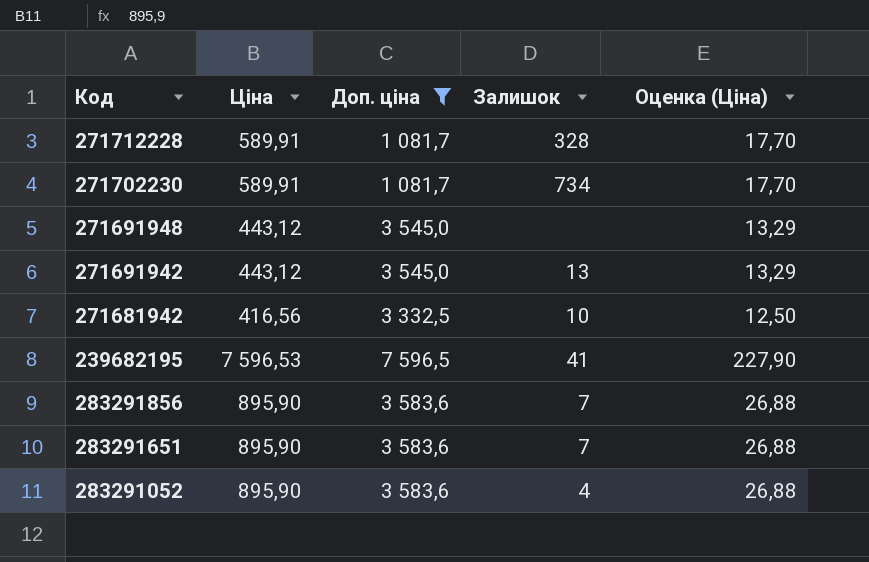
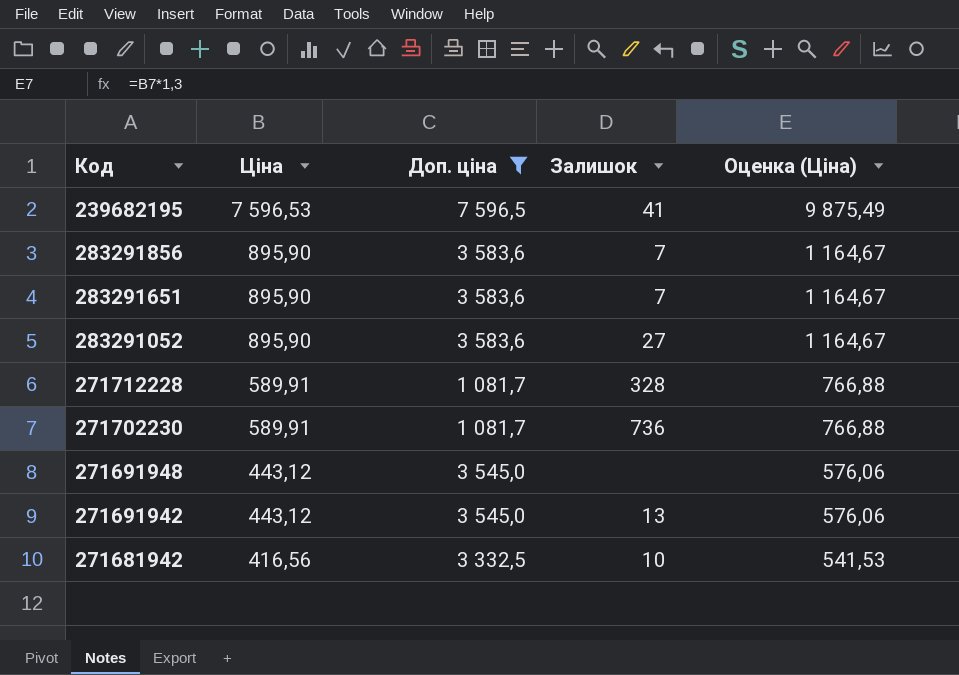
row order: none -> Ціна descending
column Оценка (Ціна) | formula: [Ціна] * 0,03 -> [Ціна] * 1,3
283291052 | Залишок: 4 -> 27
271702230 | Залишок: 734 -> 736

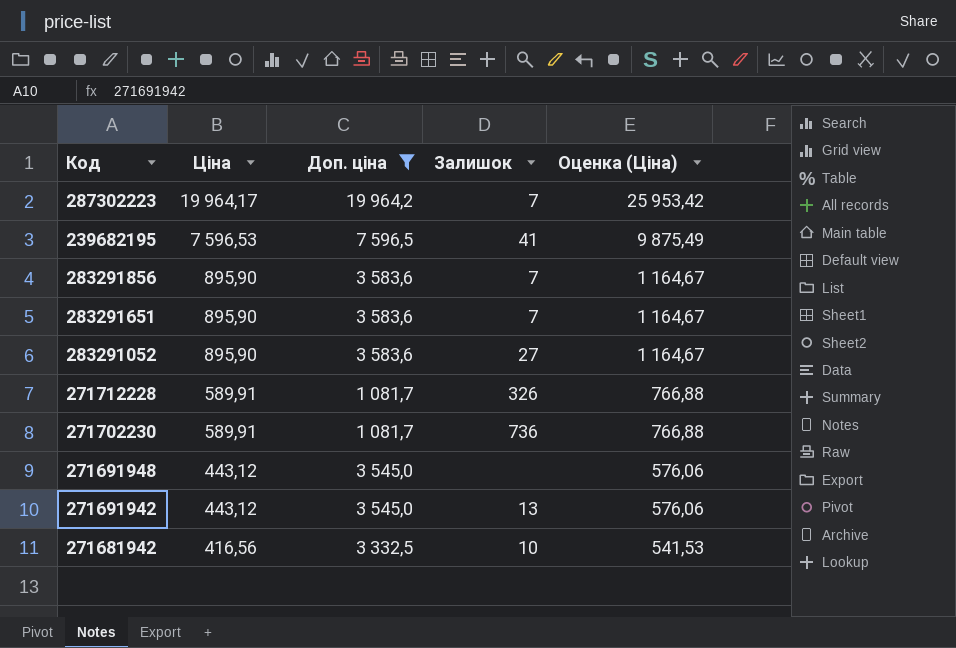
row 287302223: none -> 19 964,17 | 19 964,2 | 7 | 25 953,42
271712228 | Залишок: 328 -> 326

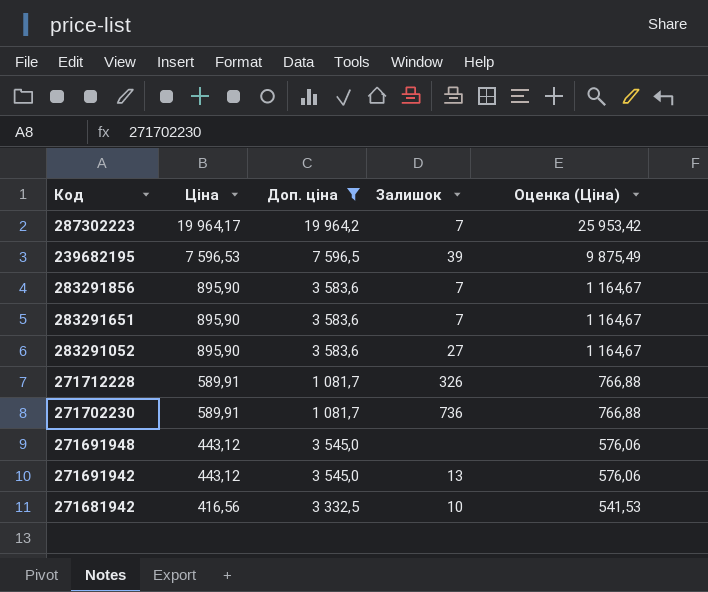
239682195 | Залишок: 41 -> 39

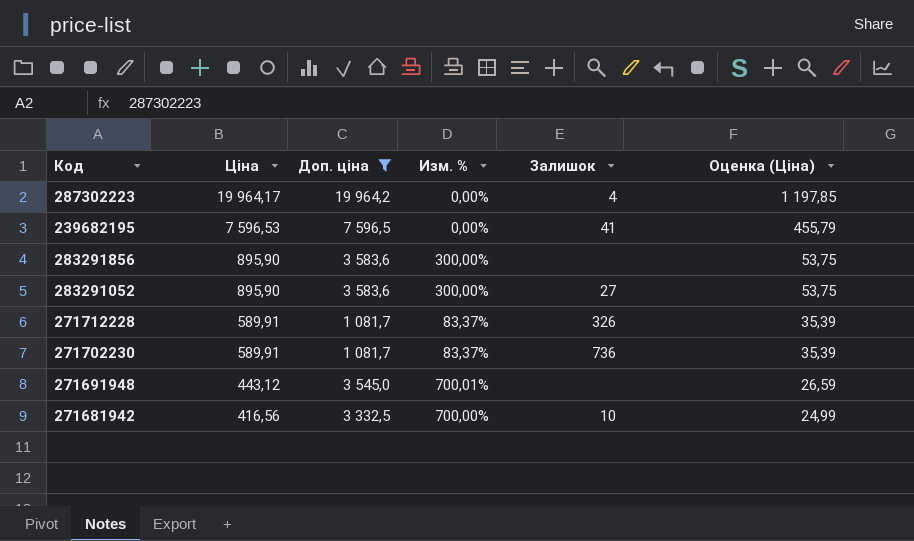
column Изм. % | formula: none -> ([Доп. ціна] - [Ціна]) / [Ціна]
column Оценка (Ціна) | formula: [Ціна] * 1,3 -> [Ціна] * 0,06
row 283291651: 895,90 | 3 583,6 | 7 | 1 164,67 -> none
row 271691942: 443,12 | 3 545,0 | 13 | 576,06 -> none
287302223 | Залишок: 7 -> 4
239682195 | Залишок: 39 -> 41
283291856 | Залишок: 7 -> none

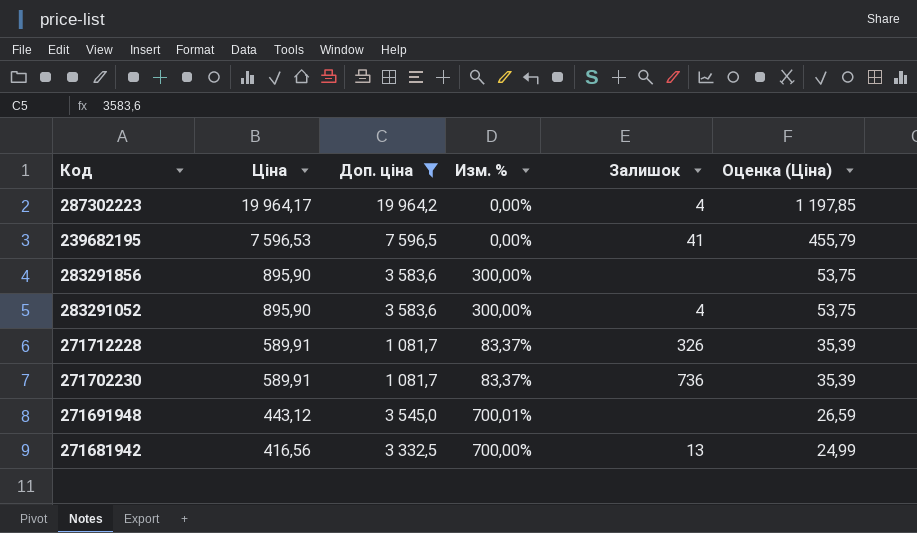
283291052 | Залишок: 27 -> 4
271681942 | Залишок: 10 -> 13

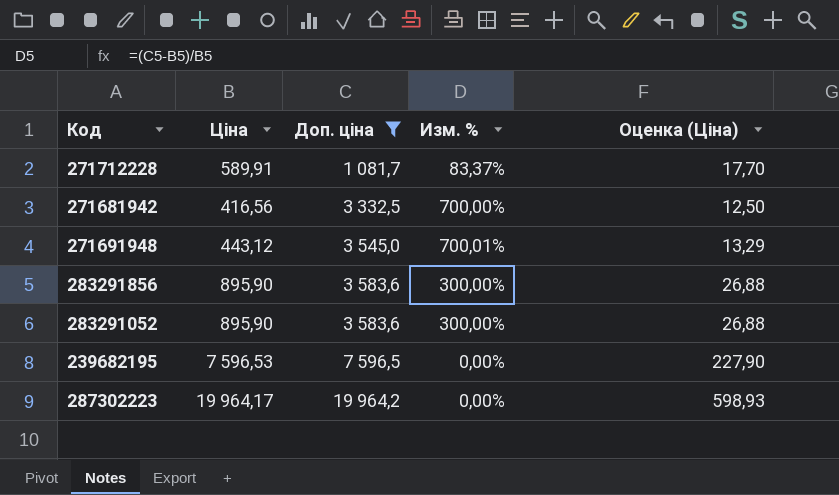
row order: Ціна descending -> Доп. ціна ascending
column Залишок | position: 5 -> none
column Оценка (Ціна) | formula: [Ціна] * 0,06 -> [Ціна] * 0,03
row 271702230: 589,91 | 1 081,7 | 83,37% | 736 | 35,39 -> none

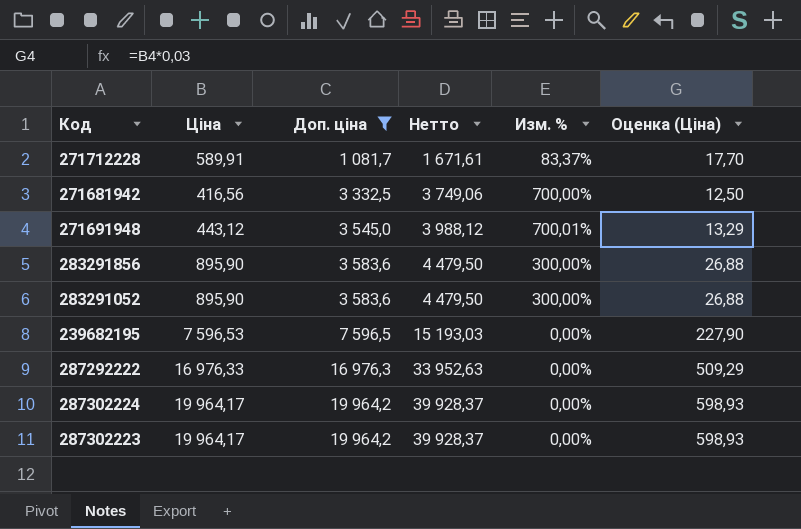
column Нетто | formula: none -> [Ціна] + [Доп. ціна]
row 287292222: none -> 16 976,33 | 16 976,3 | 33 952,63 | 0,00% | 509,29
row 287302224: none -> 19 964,17 | 19 964,2 | 39 928,37 | 0,00% | 598,93

